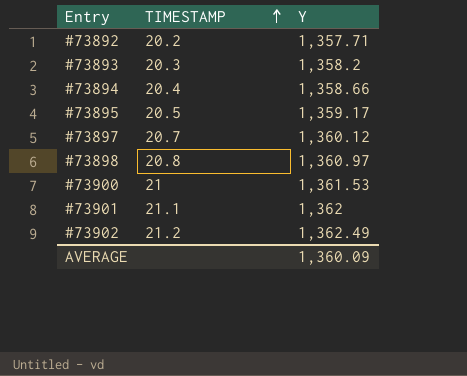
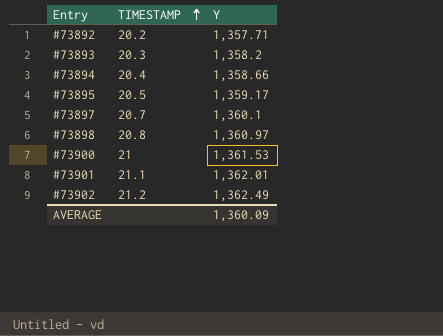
#73897 | Y: 1,360.12 -> 1,360.1
#73901 | Y: 1,362 -> 1,362.01

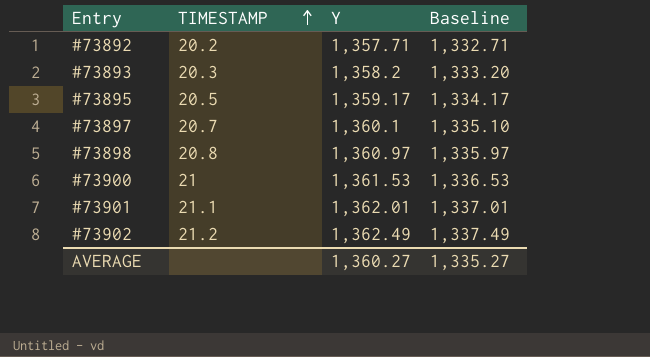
column Baseline | formula: none -> [Y] - 25
row #73894: 20.4 | 1,358.66 -> none
AVERAGE | Y: 1,360.09 -> 1,360.27

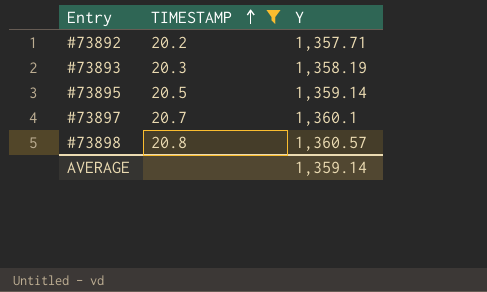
filter: none -> TIMESTAMP <= 20.8
column Baseline | formula: [Y] - 25 -> none
#73893 | Y: 1,358.2 -> 1,358.19
#73895 | Y: 1,359.17 -> 1,359.14
#73898 | Y: 1,360.97 -> 1,360.57
AVERAGE | Y: 1,360.27 -> 1,359.14

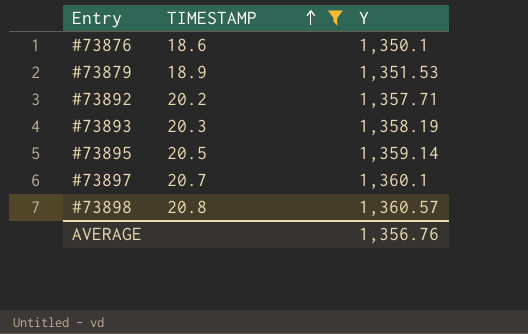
row #73876: none -> 18.6 | 1,350.1
row #73879: none -> 18.9 | 1,351.53
AVERAGE | Y: 1,359.14 -> 1,356.76

